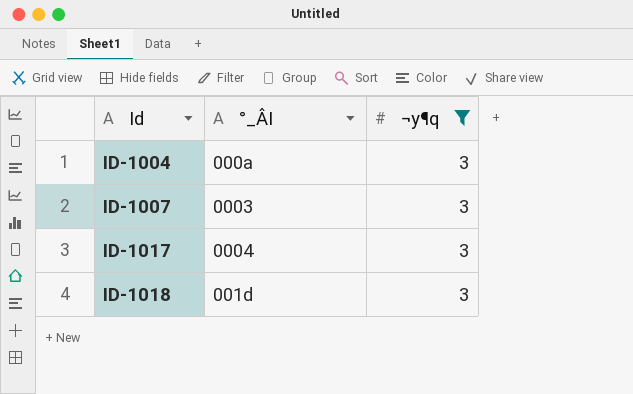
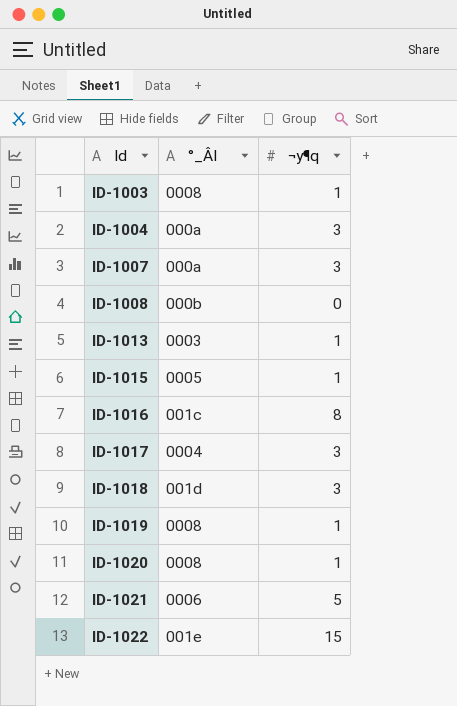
filter: ¬y¶q = 3 -> none
ID-1007 | °_ÂI: 0003 -> 000a

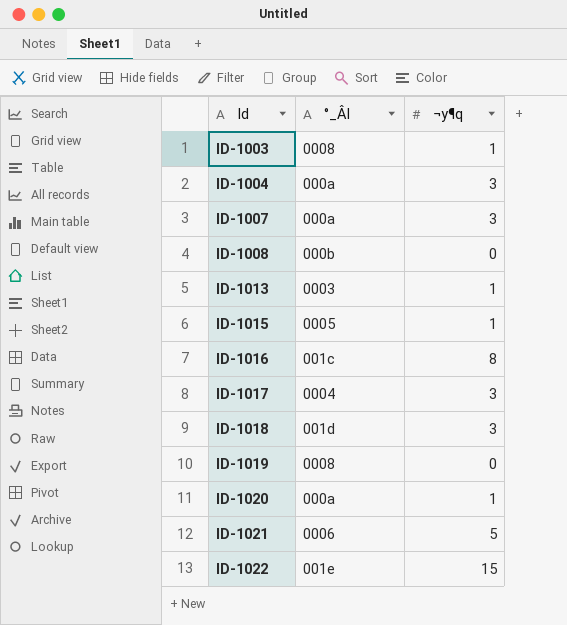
ID-1019 | ¬y¶q: 1 -> 0
ID-1020 | °_ÂI: 0008 -> 000a

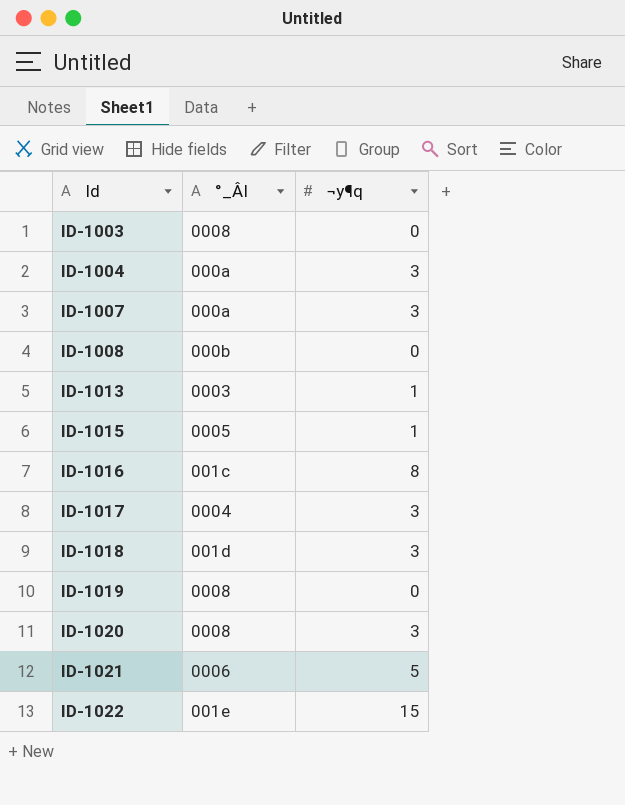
ID-1003 | ¬y¶q: 1 -> 0
ID-1020 | °_ÂI: 000a -> 0008
ID-1020 | ¬y¶q: 1 -> 3

